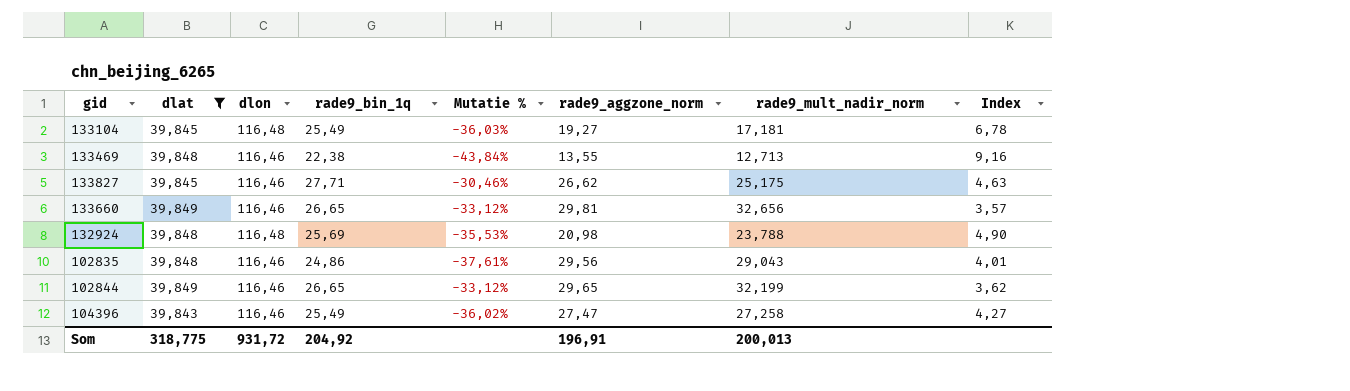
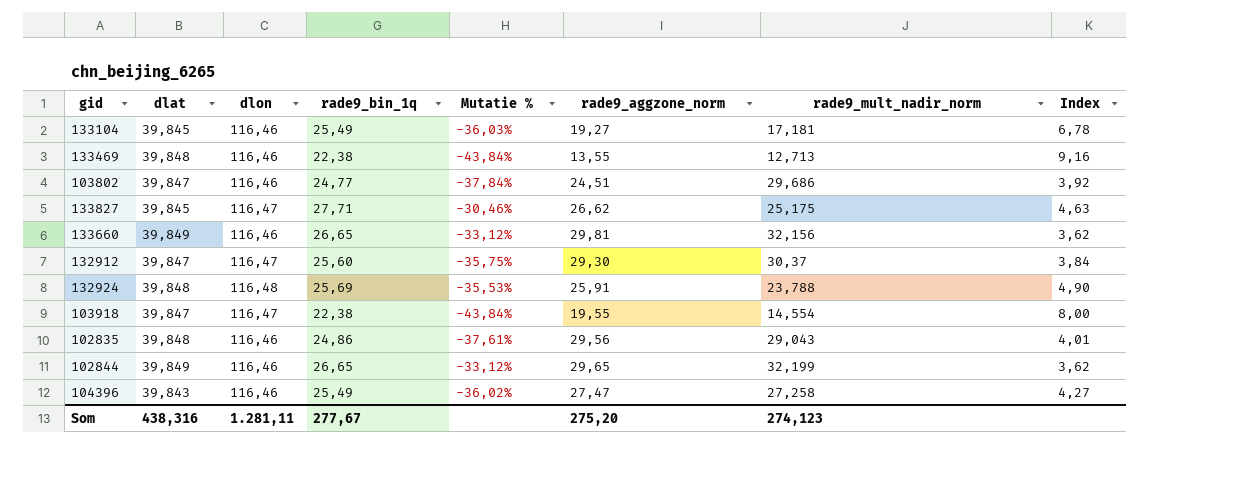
filter: dlat != 39,847 -> none
133104 | dlon: 116,48 -> 116,46
133827 | dlon: 116,46 -> 116,47
133660 | rade9_mult_nadir_norm: 32,656 -> 32,156
133660 | Index: 3,57 -> 3,62
132924 | rade9_aggzone_norm: 20,98 -> 25,91
Som | dlat: 318,775 -> 438,316
Som | dlon: 931,72 -> 1.281,11
Som | rade9_bin_1q: 204,92 -> 277,67
Som | rade9_aggzone_norm: 196,91 -> 275,20
Som | rade9_mult_nadir_norm: 200,013 -> 274,123

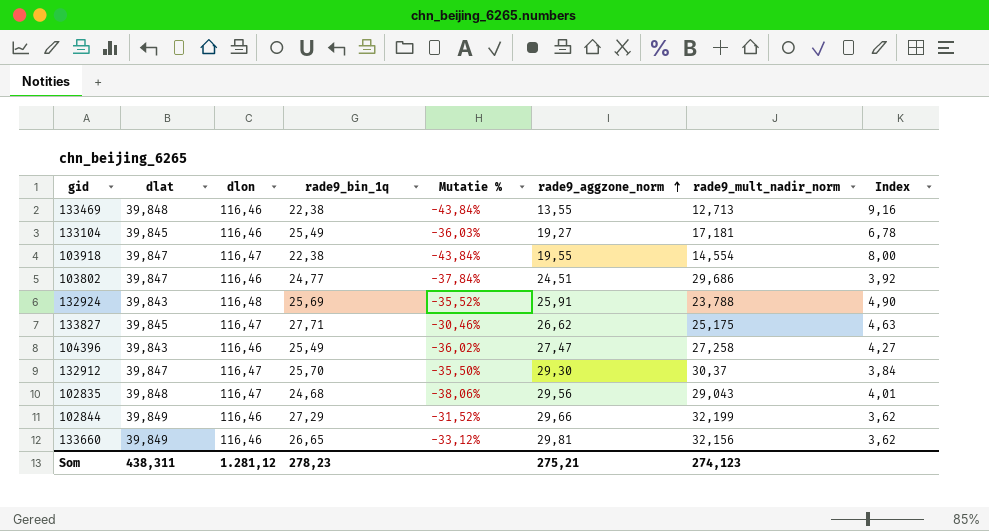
row order: none -> rade9_aggzone_norm ascending
132924 | dlat: 39,848 -> 39,843
132924 | Mutatie %: -35,53% -> -35,52%
132912 | rade9_bin_1q: 25,60 -> 25,70
132912 | Mutatie %: -35,75% -> -35,50%
102835 | dlon: 116,46 -> 116,47
102835 | rade9_bin_1q: 24,86 -> 24,68
102835 | Mutatie %: -37,61% -> -38,06%
102844 | rade9_bin_1q: 26,65 -> 27,29
102844 | Mutatie %: -33,12% -> -31,52%
102844 | rade9_aggzone_norm: 29,65 -> 29,66
Som | dlat: 438,316 -> 438,311
Som | dlon: 1.281,11 -> 1.281,12
Som | rade9_bin_1q: 277,67 -> 278,23
Som | rade9_aggzone_norm: 275,20 -> 275,21

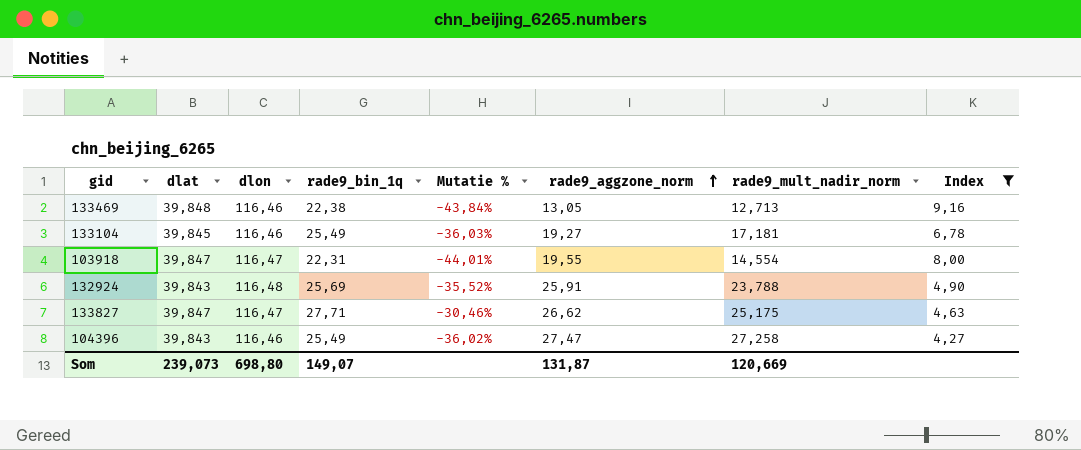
filter: none -> Index >= 4,27
133469 | rade9_aggzone_norm: 13,55 -> 13,05
103918 | rade9_bin_1q: 22,38 -> 22,31
103918 | Mutatie %: -43,84% -> -44,01%
133827 | dlat: 39,845 -> 39,847
Som | dlat: 438,311 -> 239,073
Som | dlon: 1.281,12 -> 698,80
Som | rade9_bin_1q: 278,23 -> 149,07
Som | rade9_aggzone_norm: 275,21 -> 131,87
Som | rade9_mult_nadir_norm: 274,123 -> 120,669

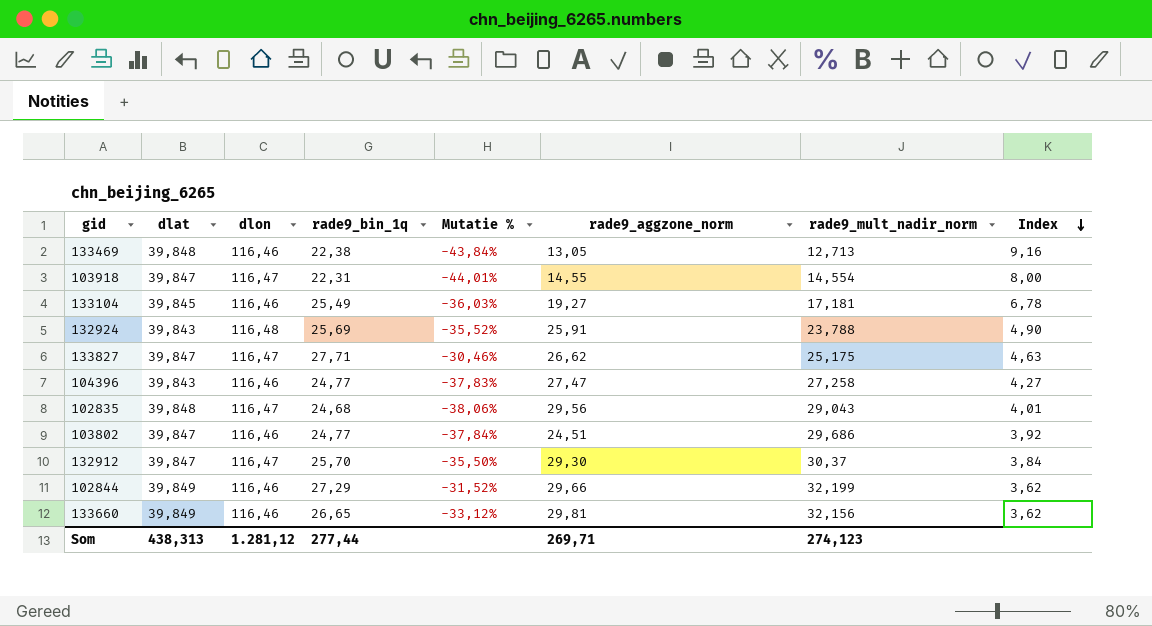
filter: Index >= 4,27 -> none
row order: rade9_aggzone_norm ascending -> Index descending
103918 | rade9_aggzone_norm: 19,55 -> 14,55
104396 | rade9_bin_1q: 25,49 -> 24,77
104396 | Mutatie %: -36,02% -> -37,83%
Som | dlat: 239,073 -> 438,313
Som | dlon: 698,80 -> 1.281,12
Som | rade9_bin_1q: 149,07 -> 277,44
Som | rade9_aggzone_norm: 131,87 -> 269,71
Som | rade9_mult_nadir_norm: 120,669 -> 274,123

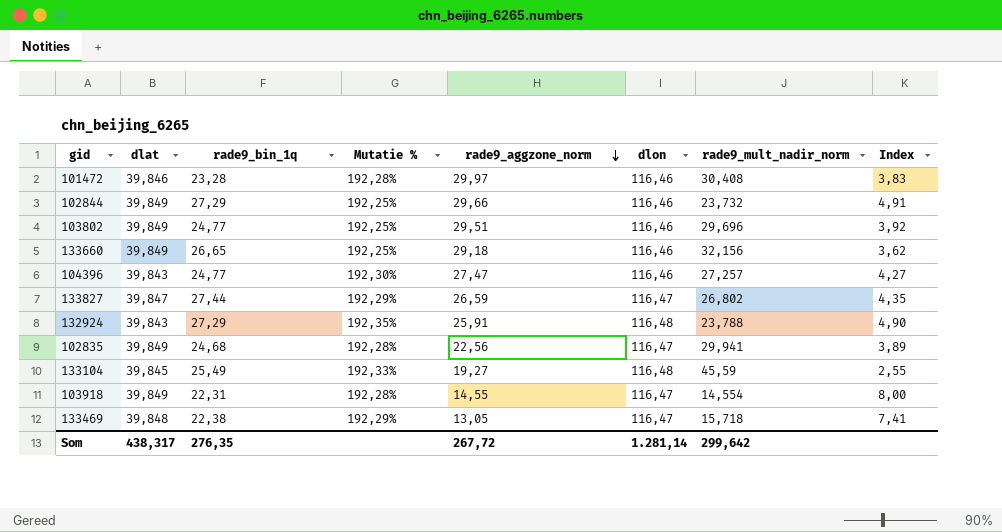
row order: Index descending -> rade9_aggzone_norm descending
column Mutatie % | formula: ([rade9_bin_1q] - [dlat]) / [dlat] -> ([dlon] - [dlat]) / [dlat]
column dlon | position: 3 -> 6
row 132912: 39,847 | 116,47 | 25,70 | -35,50% | 29,30 | 30,37 | 3,84 -> none
row 101472: none -> 39,846 | 23,28 | 192,28% | 29,97 | 116,46 | 30,408 | 3,83
102844 | rade9_mult_nadir_norm: 32,199 -> 23,732
102844 | Index: 3,62 -> 4,91
103802 | dlat: 39,847 -> 39,849
103802 | rade9_aggzone_norm: 24,51 -> 29,51
103802 | rade9_mult_nadir_norm: 29,686 -> 29,696
133660 | rade9_aggzone_norm: 29,81 -> 29,18
104396 | rade9_mult_nadir_norm: 27,258 -> 27,257
133827 | rade9_bin_1q: 27,71 -> 27,44
133827 | rade9_aggzone_norm: 26,62 -> 26,59
133827 | rade9_mult_nadir_norm: 25,175 -> 26,802
133827 | Index: 4,63 -> 4,35
132924 | rade9_bin_1q: 25,69 -> 27,29
102835 | dlat: 39,848 -> 39,849
102835 | rade9_aggzone_norm: 29,56 -> 22,56
102835 | rade9_mult_nadir_norm: 29,043 -> 29,941
102835 | Index: 4,01 -> 3,89
133104 | dlon: 116,46 -> 116,48
133104 | rade9_mult_nadir_norm: 17,181 -> 45,59
133104 | Index: 6,78 -> 2,55
103918 | dlat: 39,847 -> 39,849
133469 | dlon: 116,46 -> 116,47
133469 | rade9_mult_nadir_norm: 12,713 -> 15,718
133469 | Index: 9,16 -> 7,41
Som | dlat: 438,313 -> 438,317
Som | rade9_bin_1q: 277,44 -> 276,35
Som | rade9_aggzone_norm: 269,71 -> 267,72
Som | dlon: 1.281,12 -> 1.281,14
Som | rade9_mult_nadir_norm: 274,123 -> 299,642

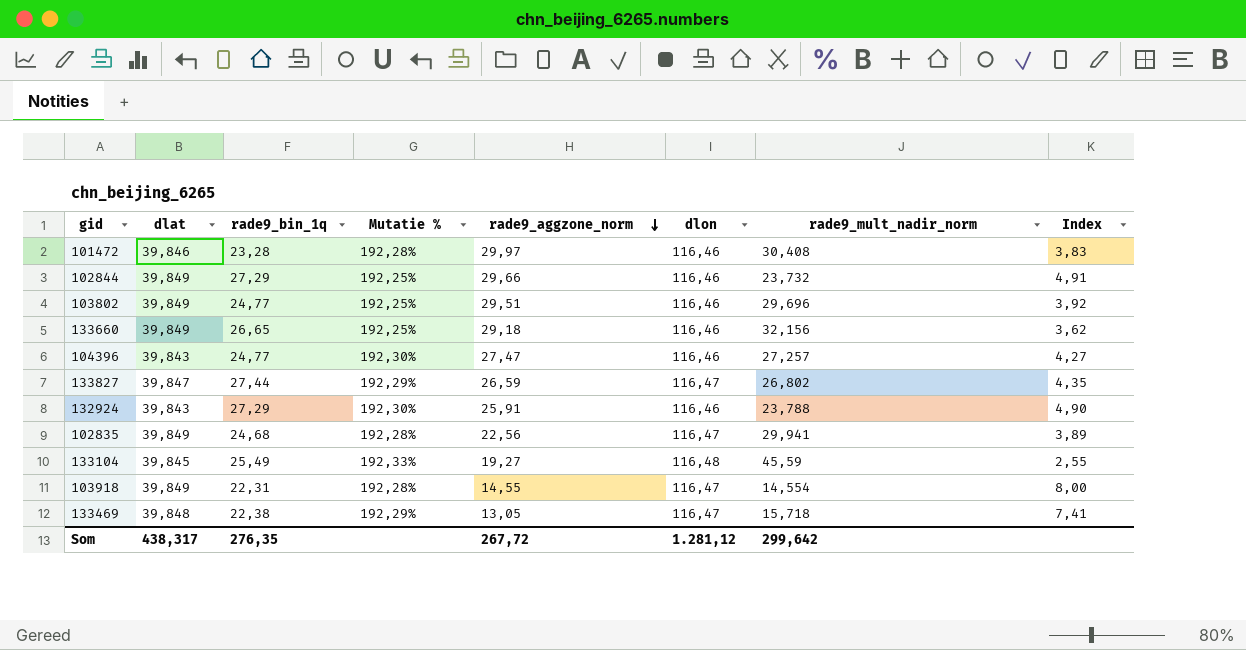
132924 | Mutatie %: 192,35% -> 192,30%
132924 | dlon: 116,48 -> 116,46
Som | dlon: 1.281,14 -> 1.281,12

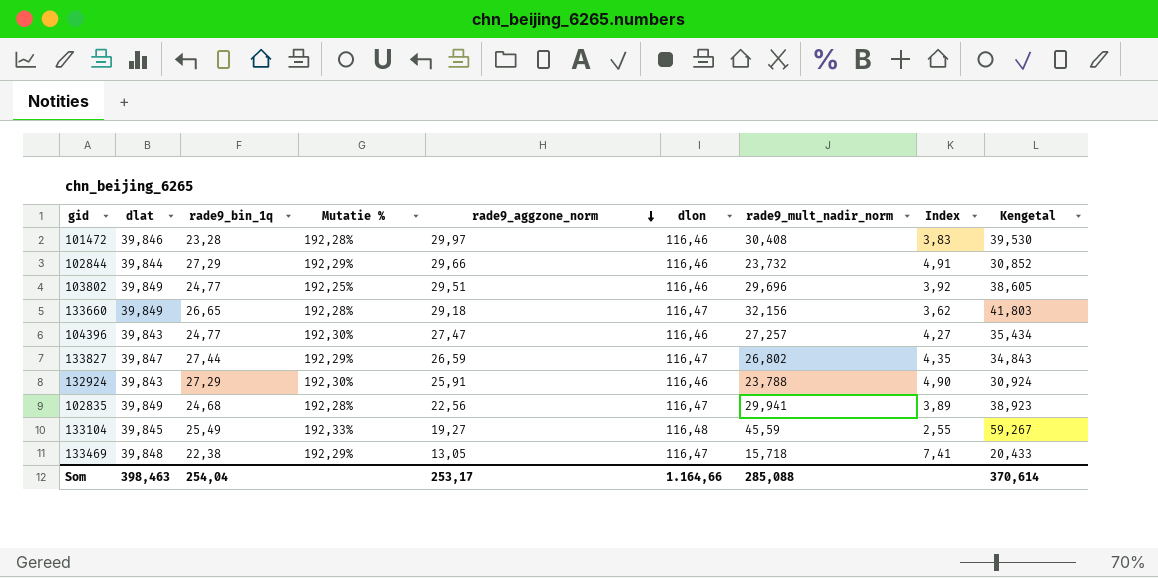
column Kengetal | formula: none -> [rade9_mult_nadir_norm] * 1,3
row 103918: 39,849 | 22,31 | 192,28% | 14,55 | 116,47 | 14,554 | 8,00 -> none
102844 | dlat: 39,849 -> 39,844
102844 | Mutatie %: 192,25% -> 192,29%
133660 | Mutatie %: 192,25% -> 192,28%
133660 | dlon: 116,46 -> 116,47
Som | dlat: 438,317 -> 398,463
Som | rade9_bin_1q: 276,35 -> 254,04
Som | rade9_aggzone_norm: 267,72 -> 253,17
Som | dlon: 1.281,12 -> 1.164,66
Som | rade9_mult_nadir_norm: 299,642 -> 285,088

